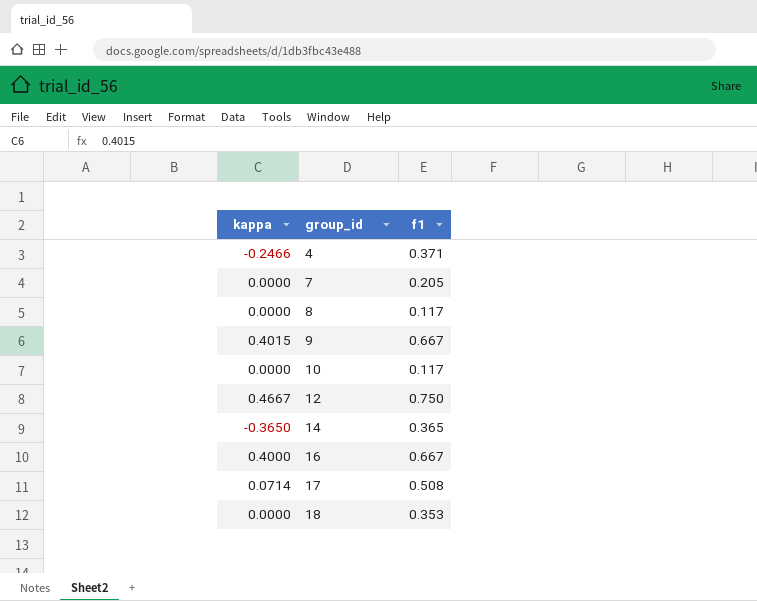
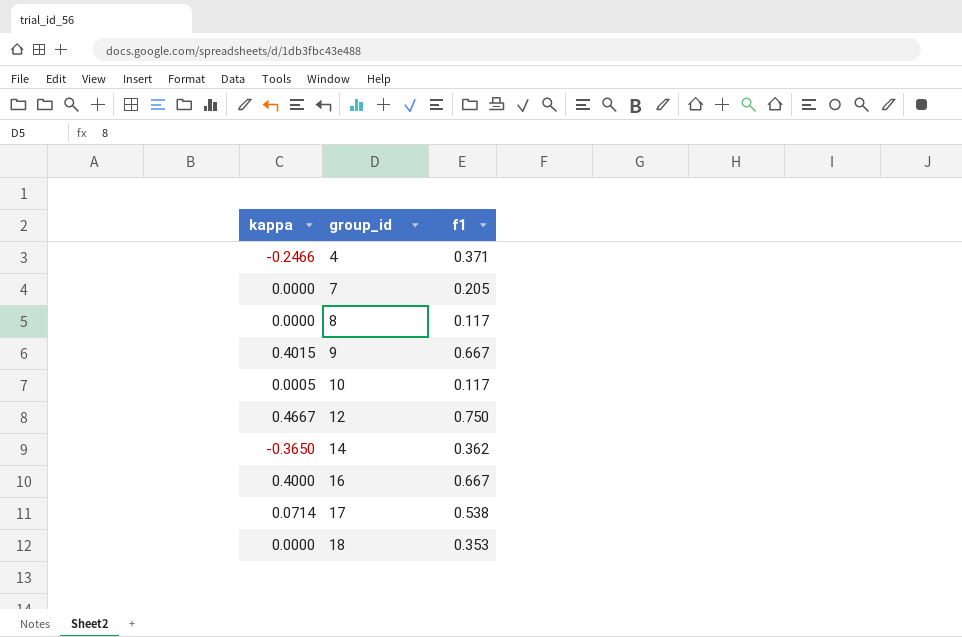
10 | kappa: 0.0000 -> 0.0005
14 | f1: 0.365 -> 0.362
17 | f1: 0.508 -> 0.538

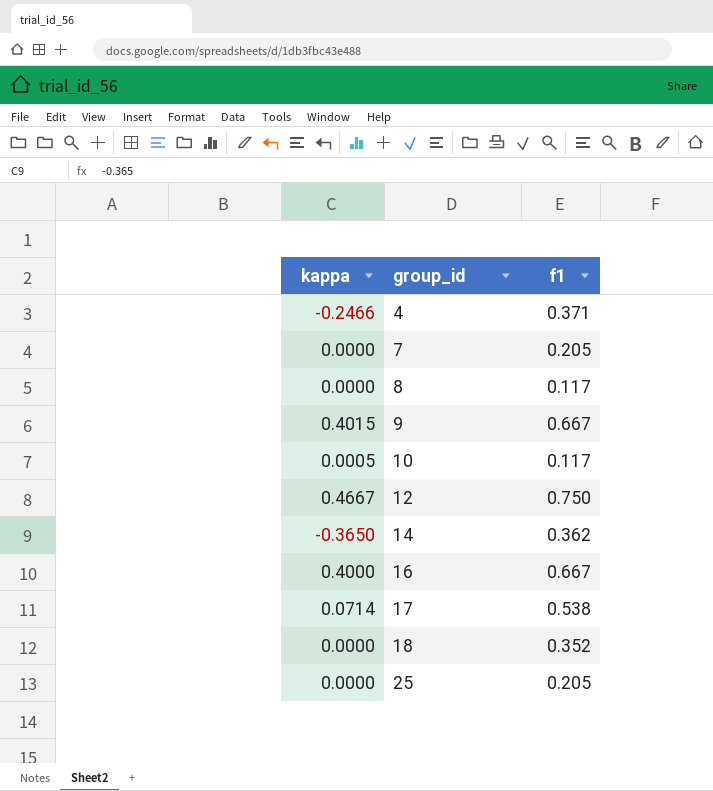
18 | f1: 0.353 -> 0.352
row 25: none -> 0.0000 | 0.205

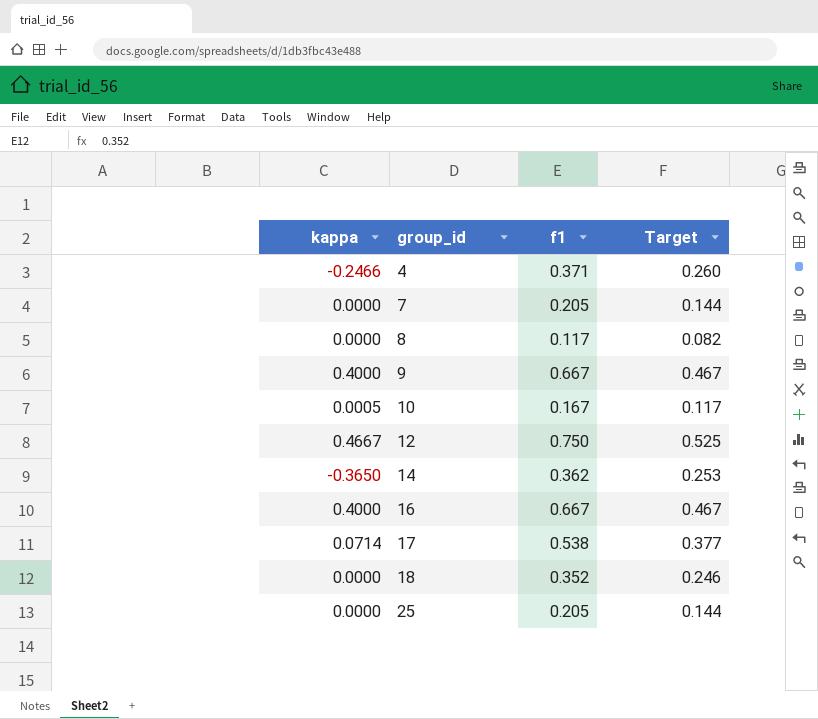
column Target | formula: none -> [f1] * 0.7
9 | kappa: 0.4015 -> 0.4000
10 | f1: 0.117 -> 0.167

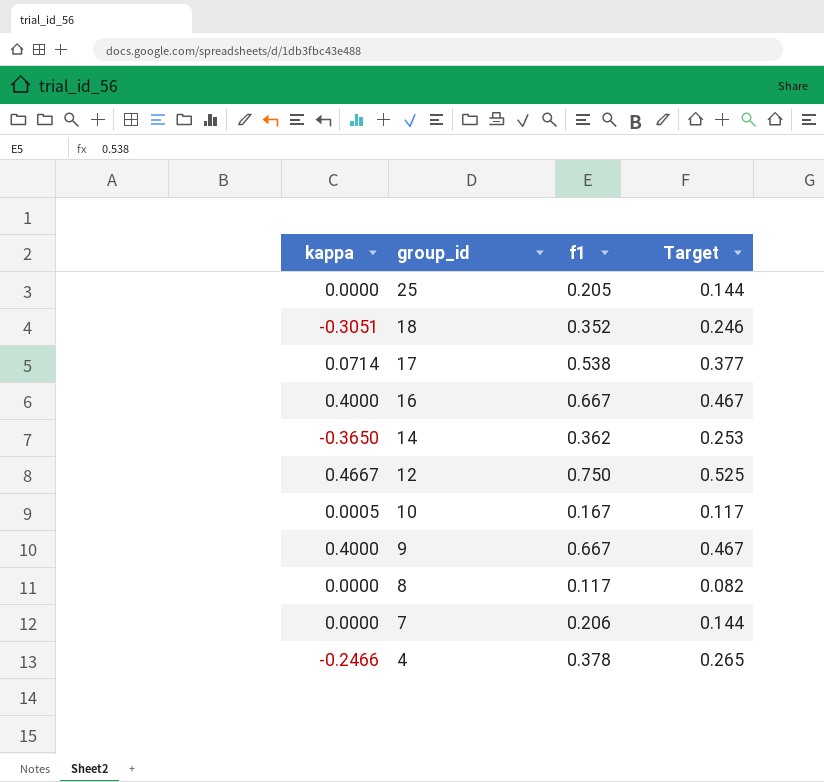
row order: group_id ascending -> group_id descending
18 | kappa: 0.0000 -> -0.3051
7 | f1: 0.205 -> 0.206
4 | f1: 0.371 -> 0.378
4 | Target: 0.260 -> 0.265

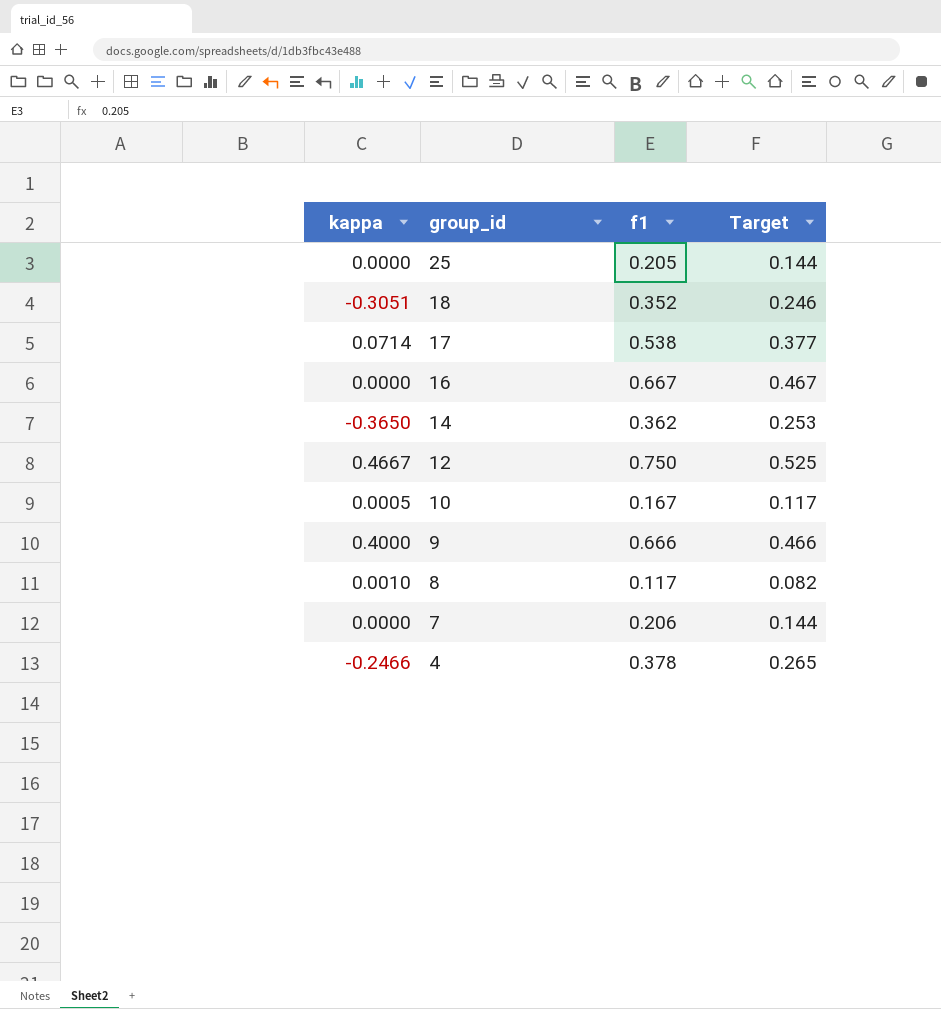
16 | kappa: 0.4000 -> 0.0000
9 | f1: 0.667 -> 0.666
9 | Target: 0.467 -> 0.466
8 | kappa: 0.0000 -> 0.0010

